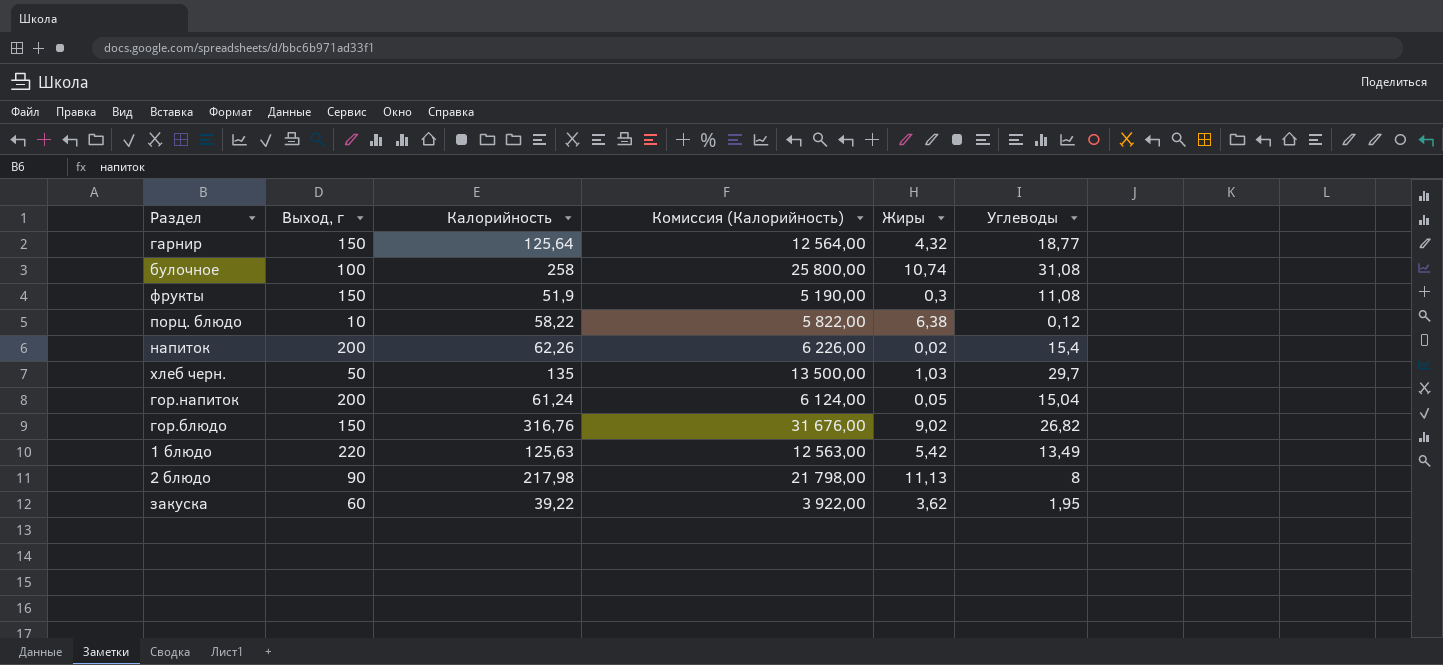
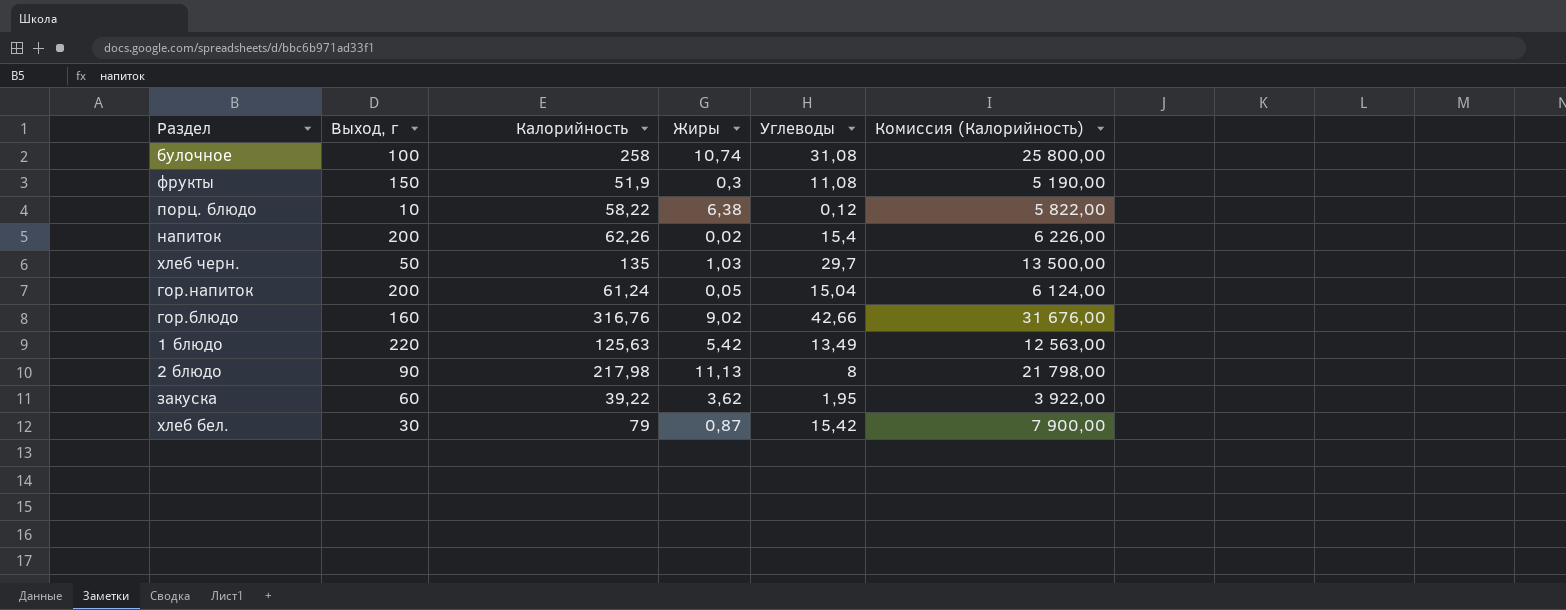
column Комиссия (Калорийность) | position: 4 -> 6
row гарнир: 150 | 125,64 | 12 564,00 | 4,32 | 18,77 -> none
гор.блюдо | Выход, г: 150 -> 160
гор.блюдо | Углеводы: 26,82 -> 42,66
row хлеб бел.: none -> 30 | 79 | 0,87 | 15,42 | 7 900,00

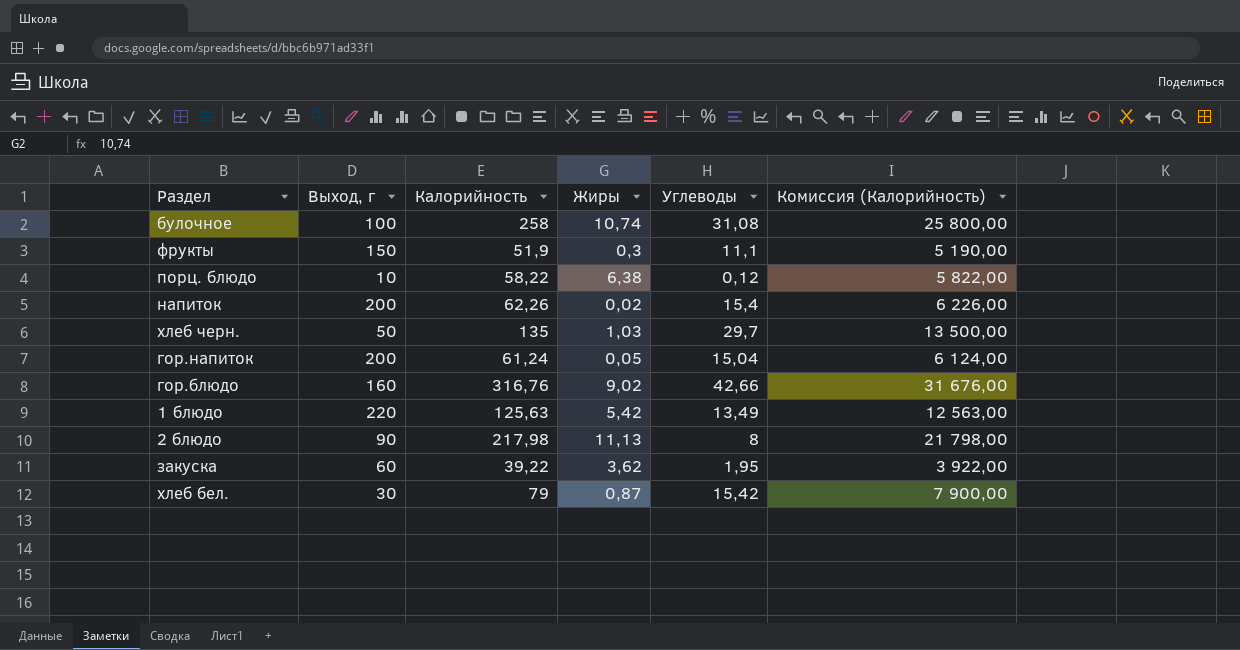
фрукты | Углеводы: 11,08 -> 11,1

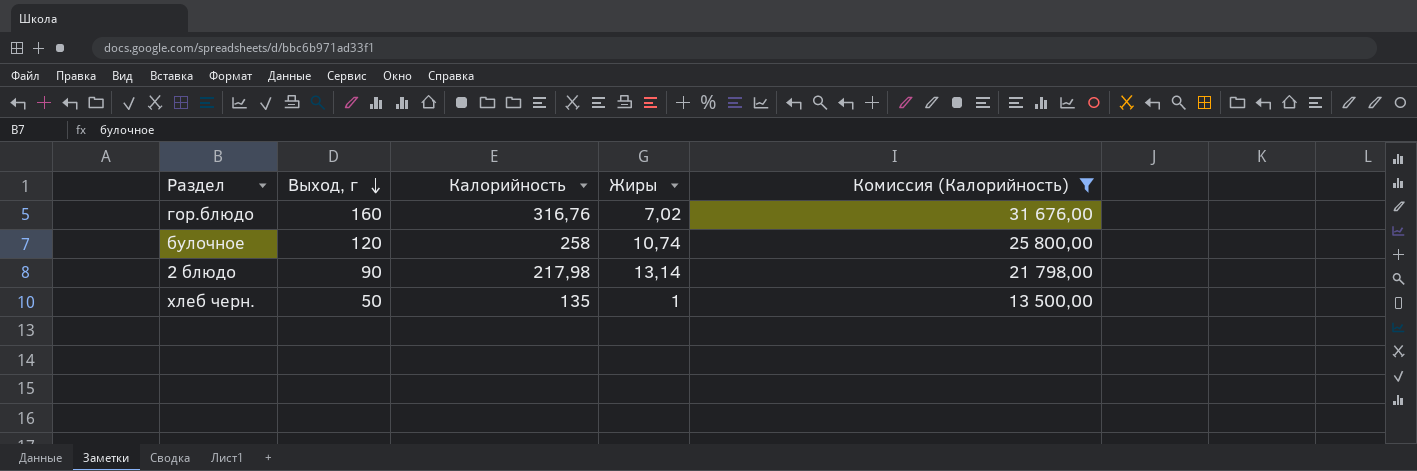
filter: none -> Комиссия (Калорийность) >= 13 500,00
row order: none -> Выход, г descending
column Углеводы | position: 5 -> none
гор.блюдо | Жиры: 9,02 -> 7,02
булочное | Выход, г: 100 -> 120
2 блюдо | Жиры: 11,13 -> 13,14
хлеб черн. | Жиры: 1,03 -> 1

